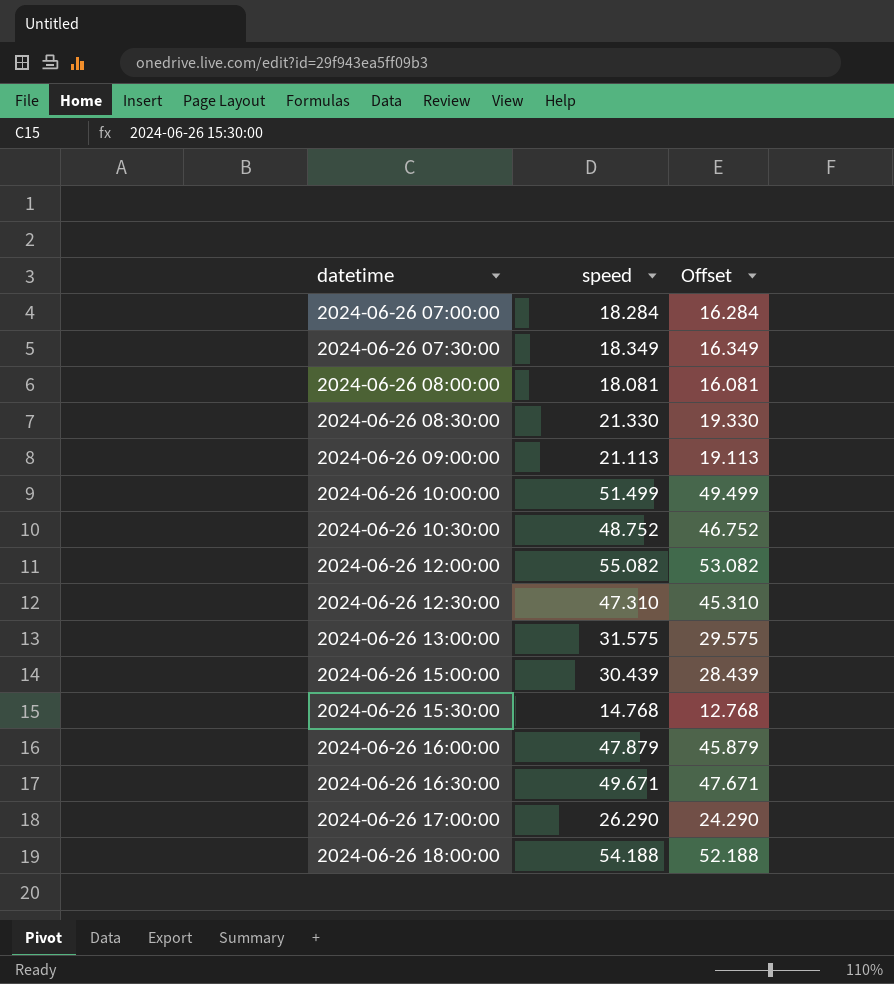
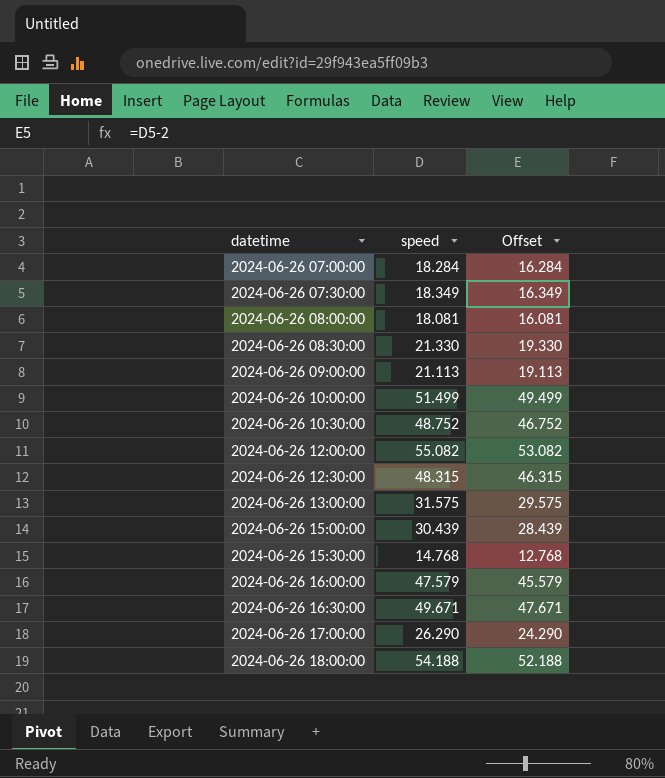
2024-06-26 12:30:00 | speed: 47.310 -> 48.315
2024-06-26 12:30:00 | Offset: 45.310 -> 46.315
2024-06-26 16:00:00 | speed: 47.879 -> 47.579
2024-06-26 16:00:00 | Offset: 45.879 -> 45.579

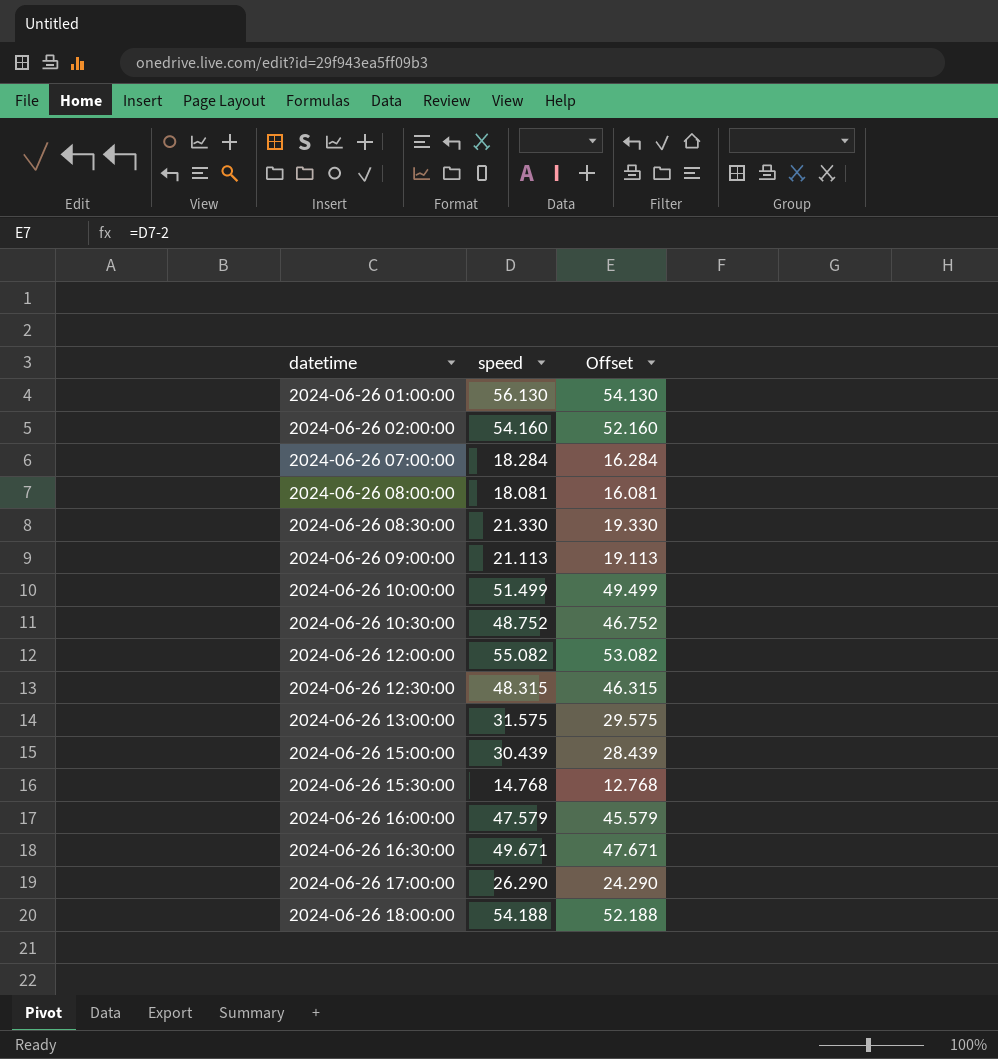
row 2024-06-26 07:30:00: 18.349 | 16.349 -> none
row 2024-06-26 01:00:00: none -> 56.130 | 54.130
row 2024-06-26 02:00:00: none -> 54.160 | 52.160

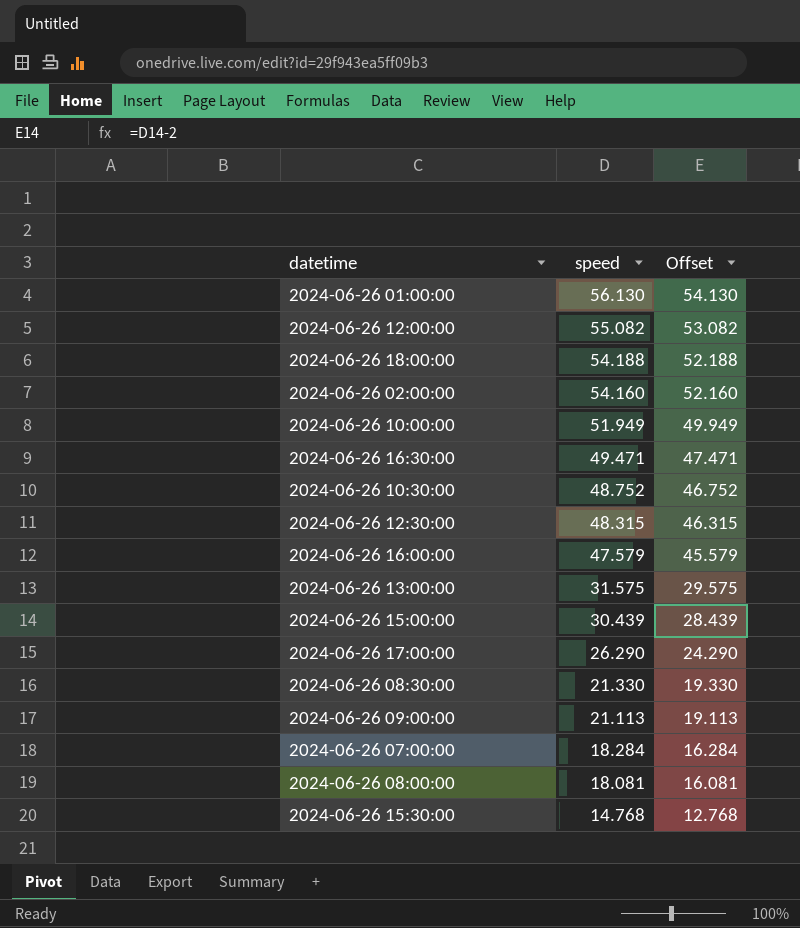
row order: datetime ascending -> speed descending
2024-06-26 10:00:00 | speed: 51.499 -> 51.949
2024-06-26 10:00:00 | Offset: 49.499 -> 49.949
2024-06-26 16:30:00 | speed: 49.671 -> 49.471
2024-06-26 16:30:00 | Offset: 47.671 -> 47.471

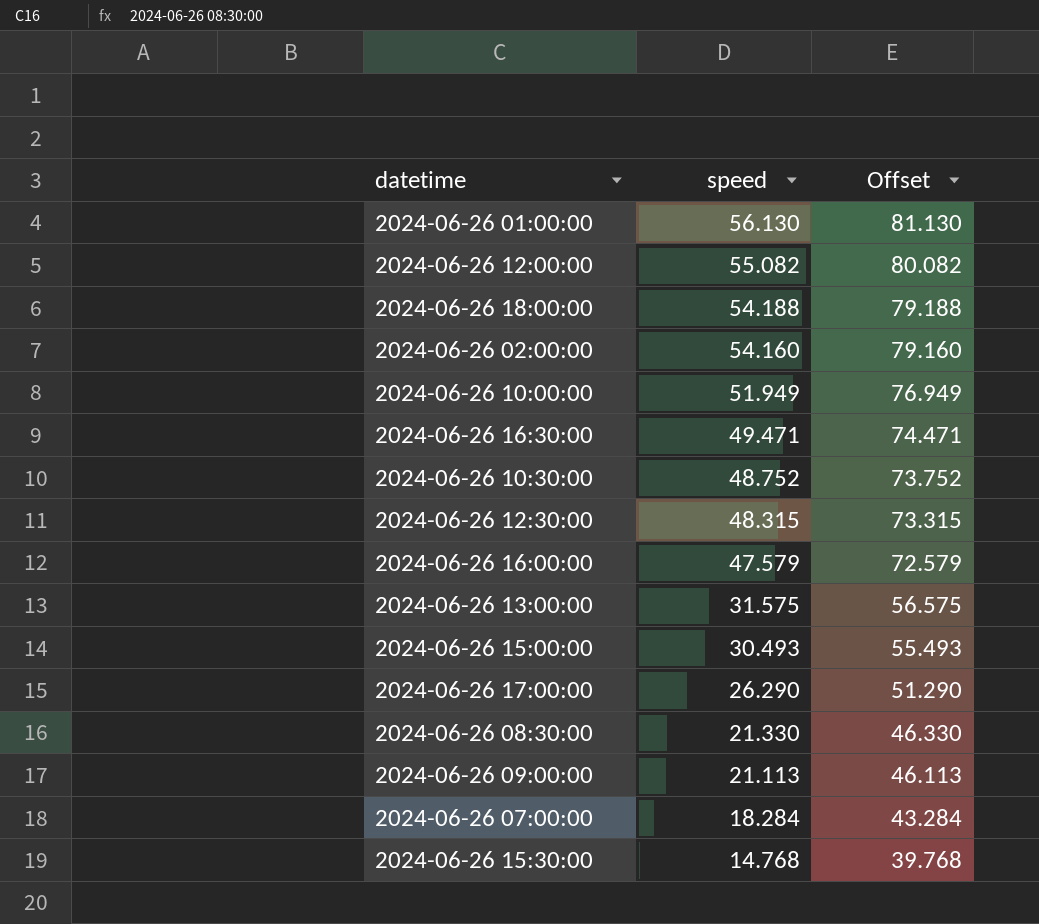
column Offset | formula: [speed] - 2 -> [speed] + 25
row 2024-06-26 08:00:00: 18.081 | 16.081 -> none
2024-06-26 15:00:00 | speed: 30.439 -> 30.493

